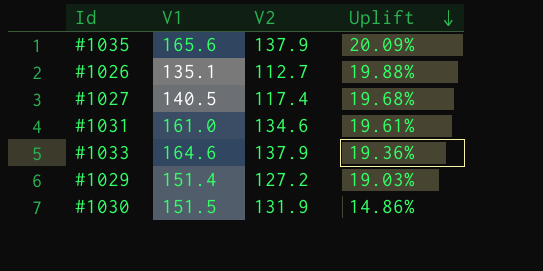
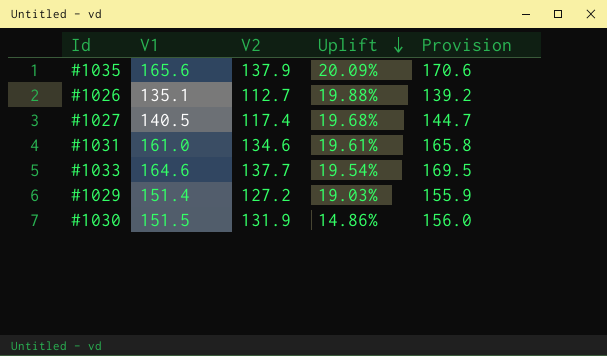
column Provision | formula: none -> [V1] * 1.03
#1033 | V2: 137.9 -> 137.7
#1033 | Uplift: 19.36% -> 19.54%

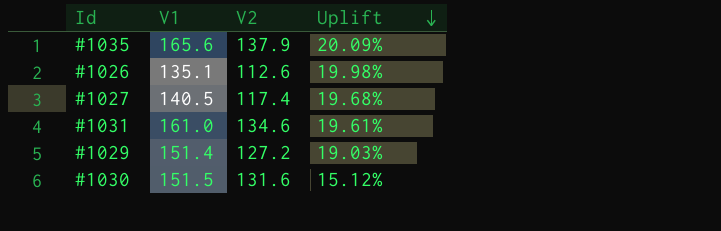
column Provision | formula: [V1] * 1.03 -> none
row #1033: 164.6 | 137.7 | 19.54% | 169.5 -> none
#1026 | V2: 112.7 -> 112.6
#1026 | Uplift: 19.88% -> 19.98%
#1030 | V2: 131.9 -> 131.6
#1030 | Uplift: 14.86% -> 15.12%

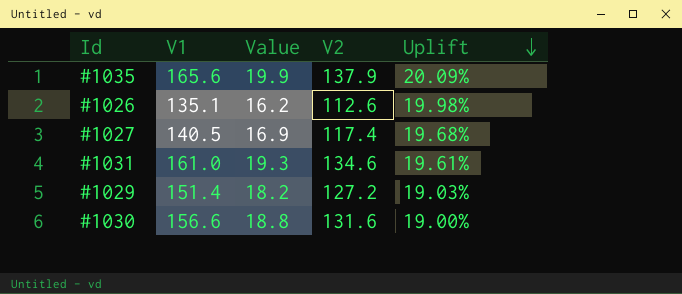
column Value | formula: none -> [V1] * 0.12
#1030 | V1: 151.5 -> 156.6
#1030 | Uplift: 15.12% -> 19.00%

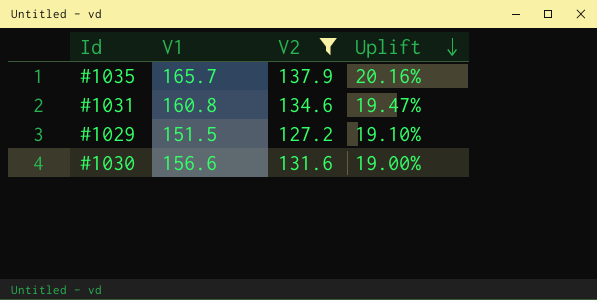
filter: none -> V2 >= 127.2
column Value | formula: [V1] * 0.12 -> none
#1035 | V1: 165.6 -> 165.7
#1035 | Uplift: 20.09% -> 20.16%
#1031 | V1: 161.0 -> 160.8
#1031 | Uplift: 19.61% -> 19.47%
#1029 | V1: 151.4 -> 151.5
#1029 | Uplift: 19.03% -> 19.10%

